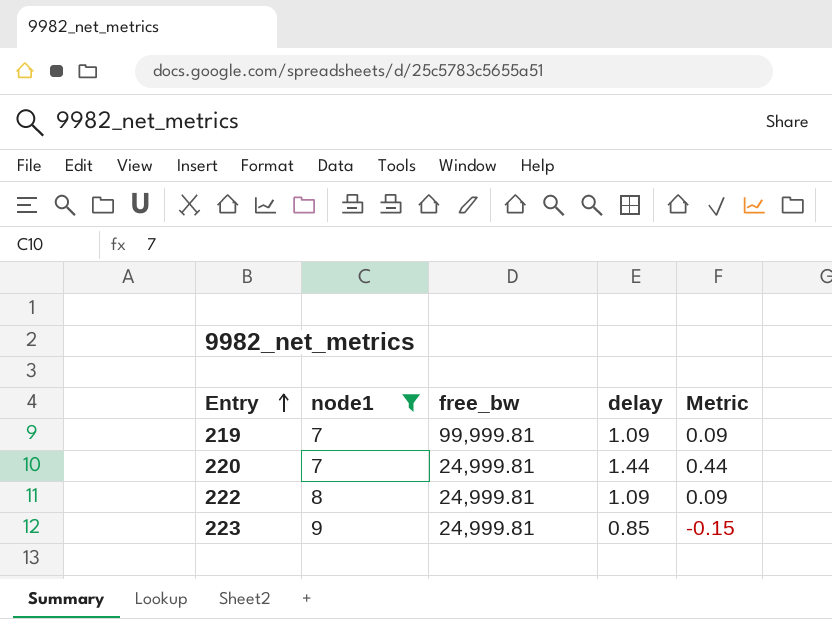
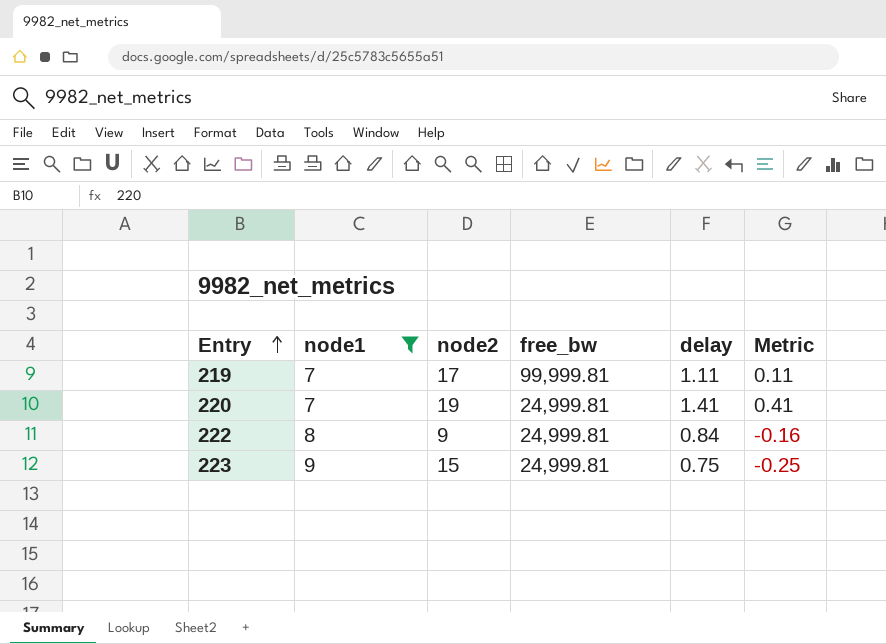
column node2 | position: none -> 3
219 | delay: 1.09 -> 1.11
219 | Metric: 0.09 -> 0.11
220 | delay: 1.44 -> 1.41
220 | Metric: 0.44 -> 0.41
222 | delay: 1.09 -> 0.84
222 | Metric: 0.09 -> -0.16
223 | delay: 0.85 -> 0.75
223 | Metric: -0.15 -> -0.25

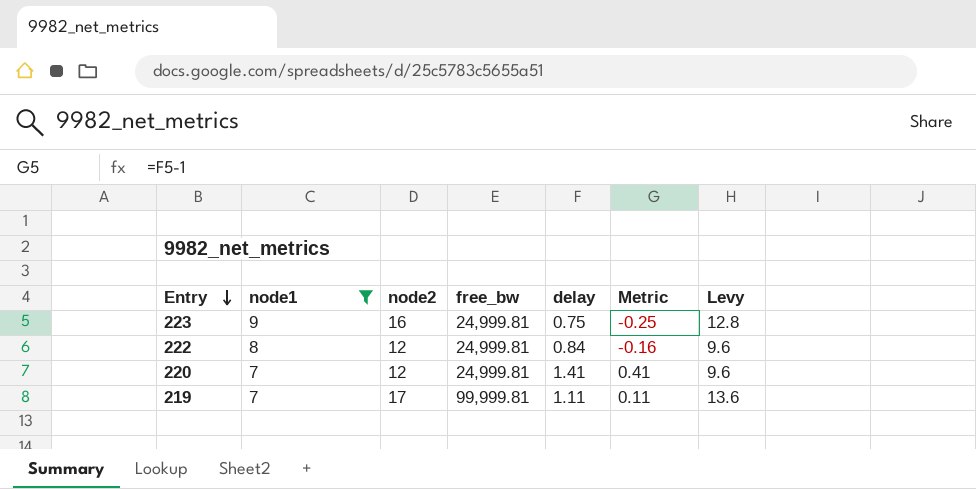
row order: Entry ascending -> Entry descending
column Levy | formula: none -> [node2] * 0.8
223 | node2: 15 -> 16
222 | node2: 9 -> 12
220 | node2: 19 -> 12

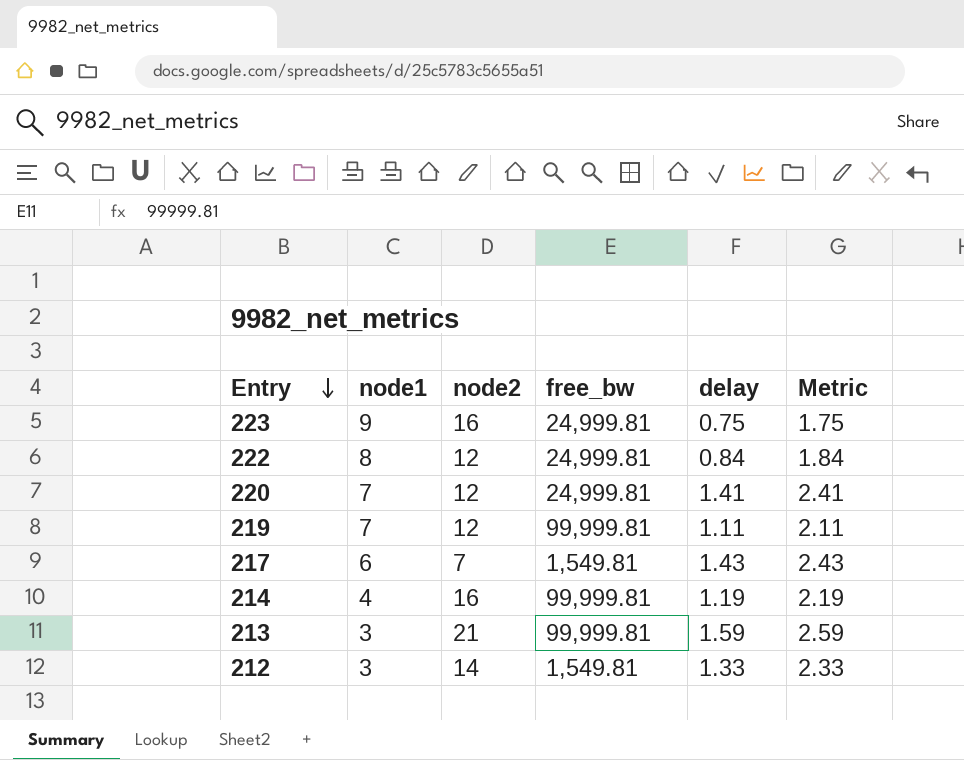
filter: node1 >= 7 -> none
column Levy | formula: [node2] * 0.8 -> none
column Metric | formula: [delay] - 1 -> [delay] + 1
219 | node2: 17 -> 12

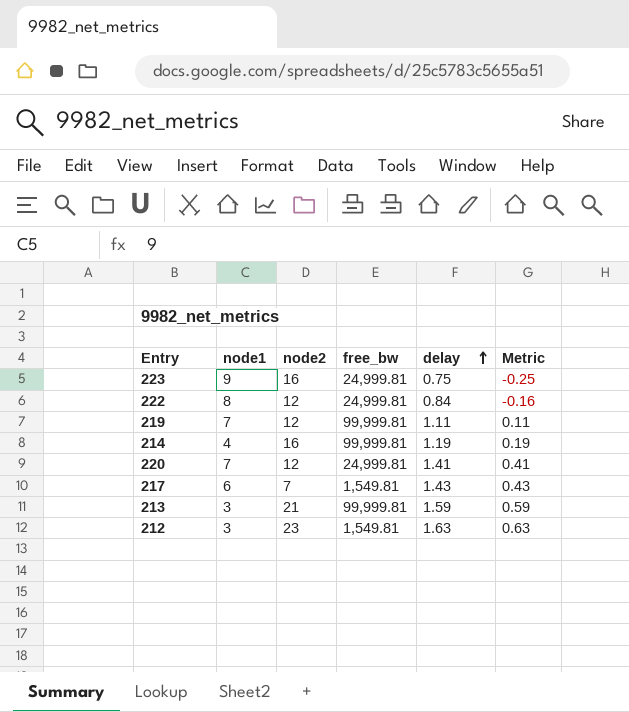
row order: Entry descending -> delay ascending
column Metric | formula: [delay] + 1 -> [delay] - 1
212 | node2: 14 -> 23
212 | delay: 1.33 -> 1.63

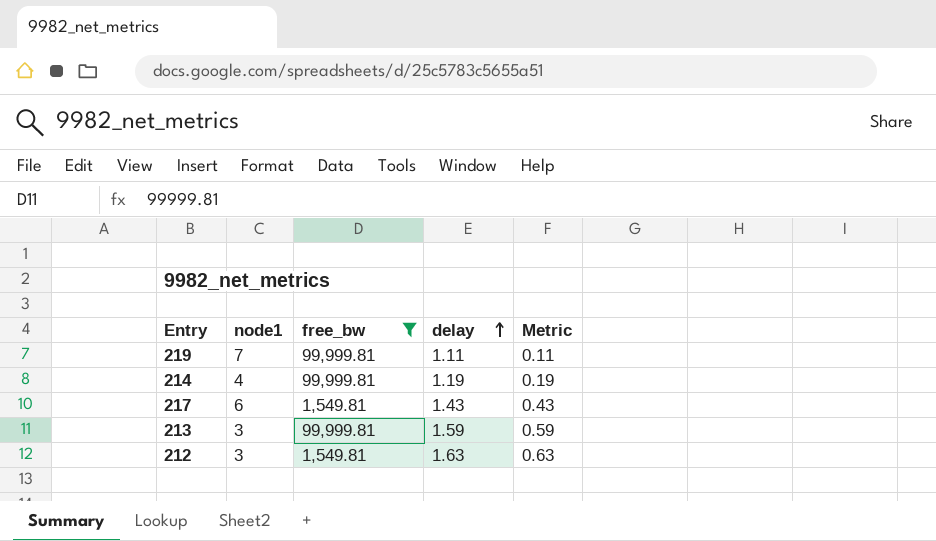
filter: none -> free_bw != 24,999.81
column node2 | position: 3 -> none

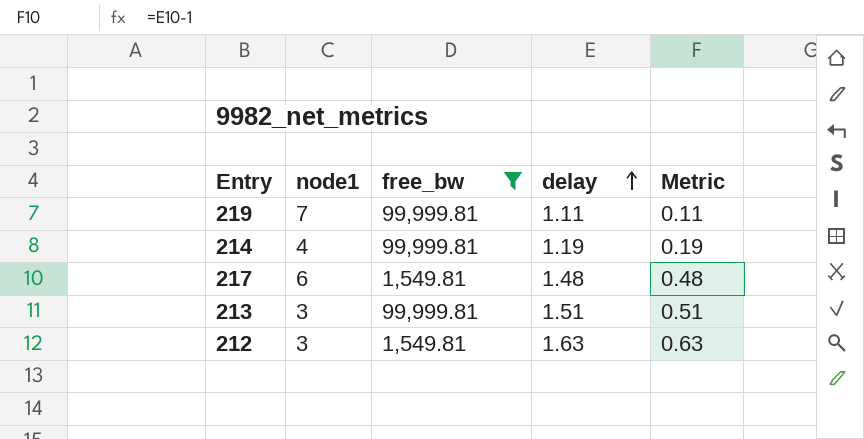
217 | delay: 1.43 -> 1.48
217 | Metric: 0.43 -> 0.48
213 | delay: 1.59 -> 1.51
213 | Metric: 0.59 -> 0.51

